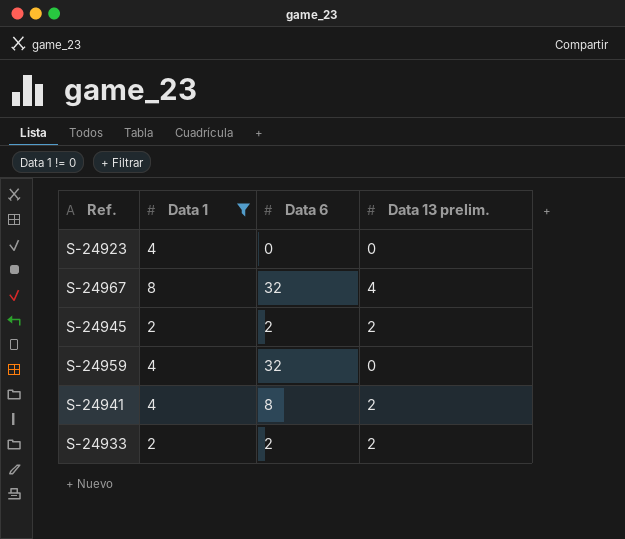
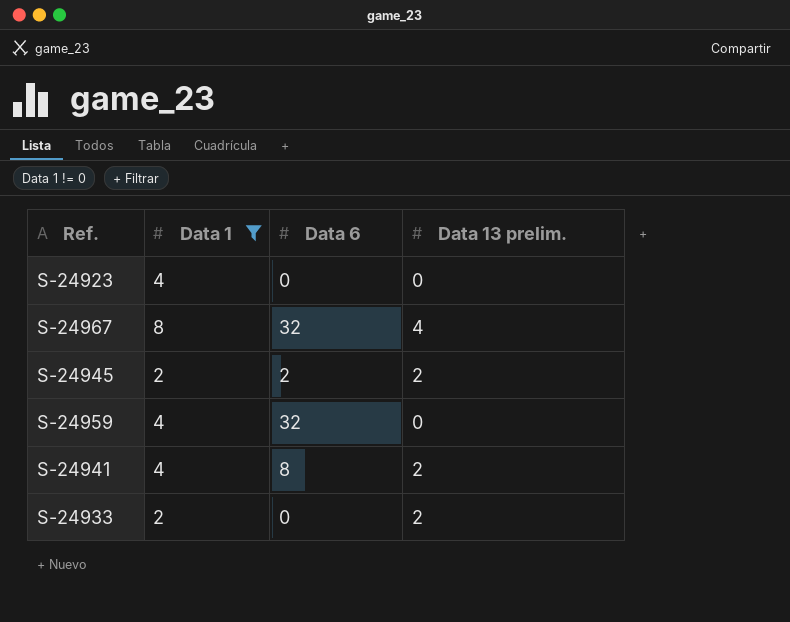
S-24933 | Data 6: 2 -> 0

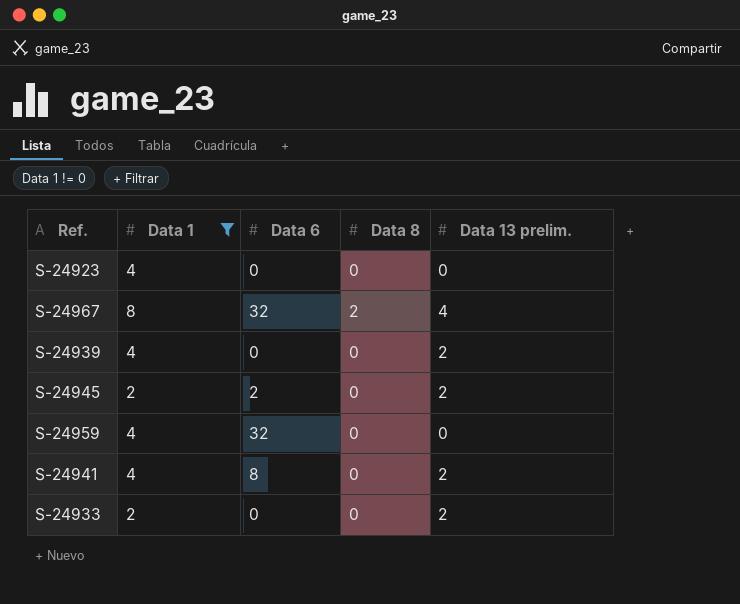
column Data 8 | position: none -> 4
row S-24939: none -> 4 | 0 | 0 | 2

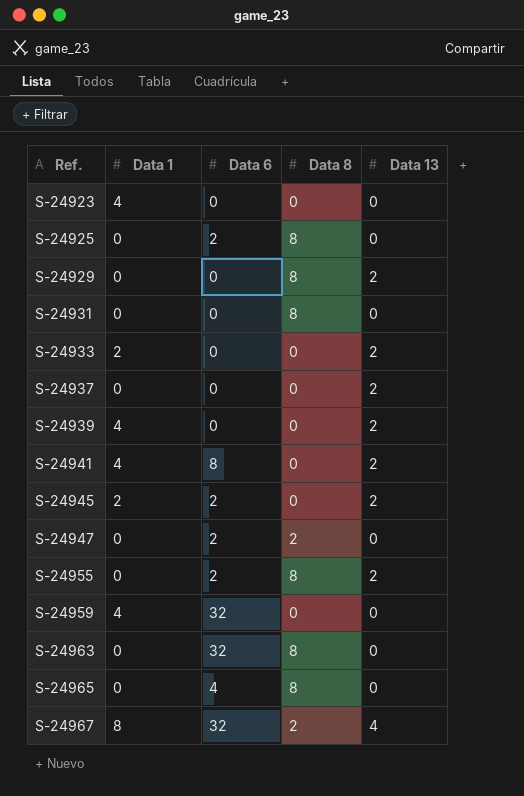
filter: Data 1 != 0 -> none
row order: none -> Ref. ascending
column name: Data 13 prelim. -> Data 13

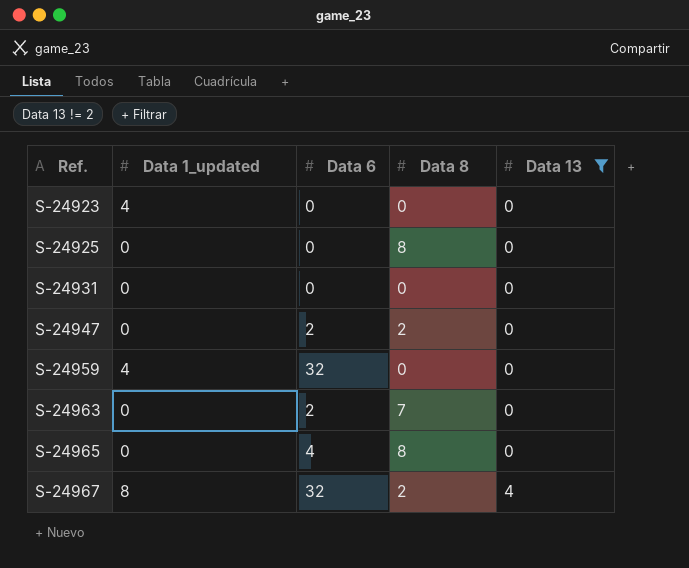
filter: none -> Data 13 != 2
column name: Data 1 -> Data 1_updated
S-24925 | Data 6: 2 -> 0
S-24931 | Data 8: 8 -> 0
S-24963 | Data 6: 32 -> 2
S-24963 | Data 8: 8 -> 7

